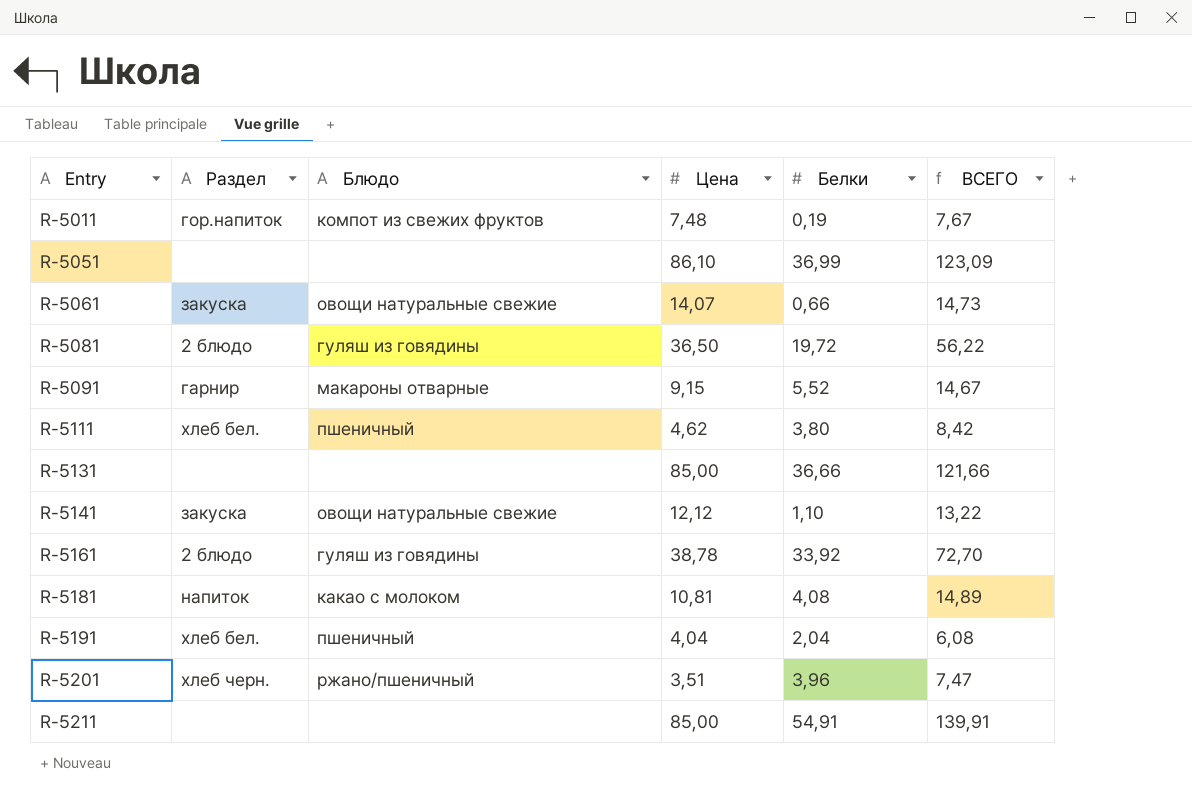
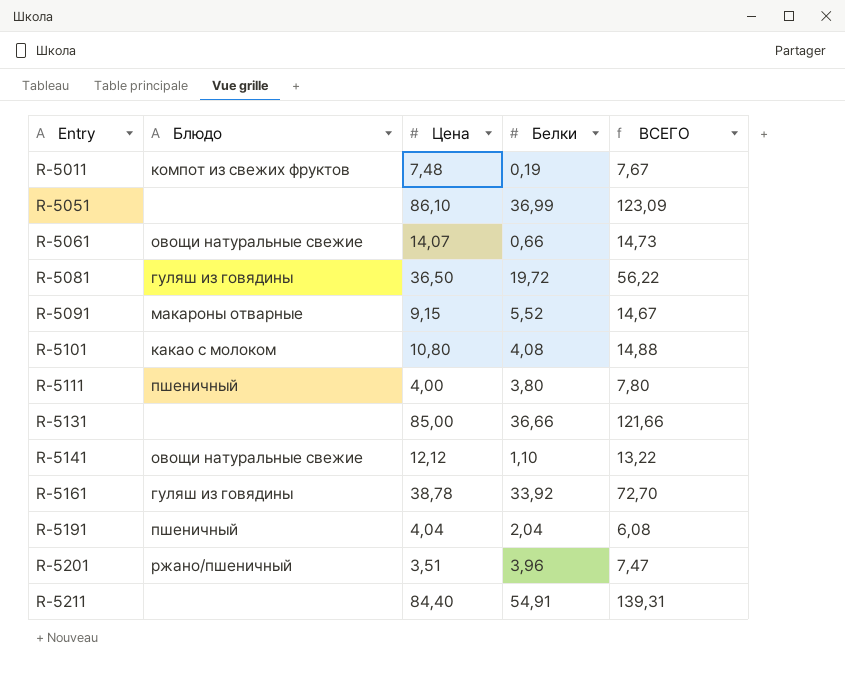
column Раздел | position: 2 -> none
row R-5181: напиток | какао с молоком | 10,81 | 4,08 | 14,89 -> none
row R-5101: none -> какао с молоком | 10,80 | 4,08 | 14,88
R-5111 | Цена: 4,62 -> 4,00
R-5111 | ВСЕГО: 8,42 -> 7,80
R-5211 | Цена: 85,00 -> 84,40
R-5211 | ВСЕГО: 139,91 -> 139,31

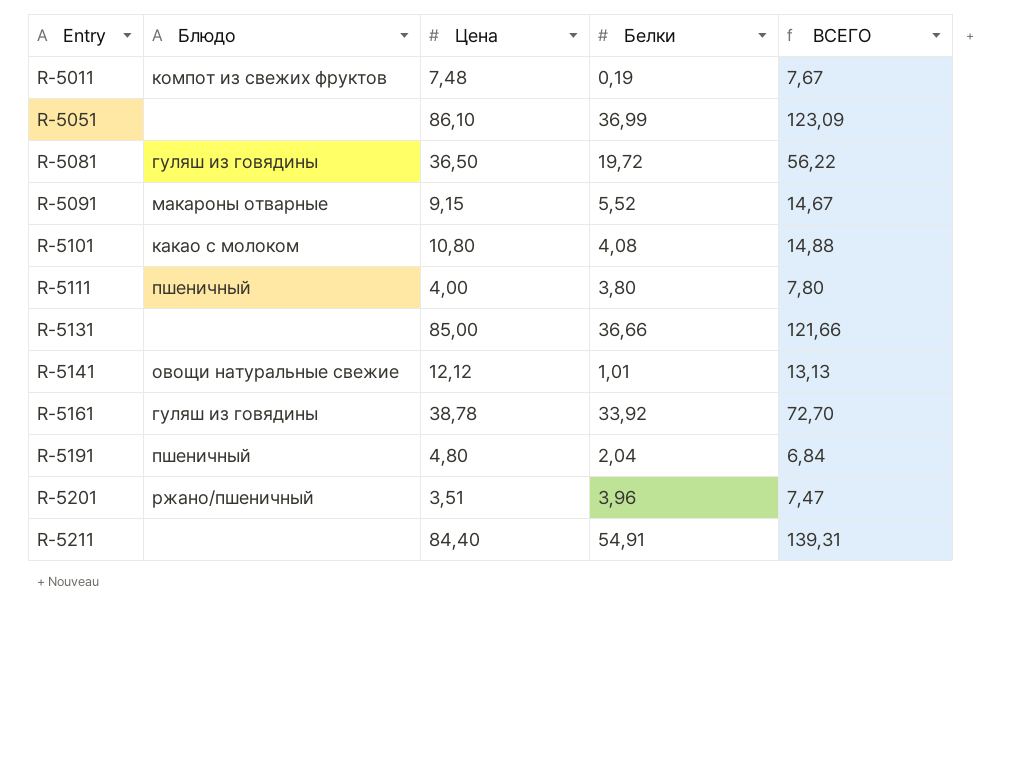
row R-5061: овощи натуральные свежие | 14,07 | 0,66 | 14,73 -> none
R-5141 | Белки: 1,10 -> 1,01
R-5141 | ВСЕГО: 13,22 -> 13,13
R-5191 | Цена: 4,04 -> 4,80
R-5191 | ВСЕГО: 6,08 -> 6,84

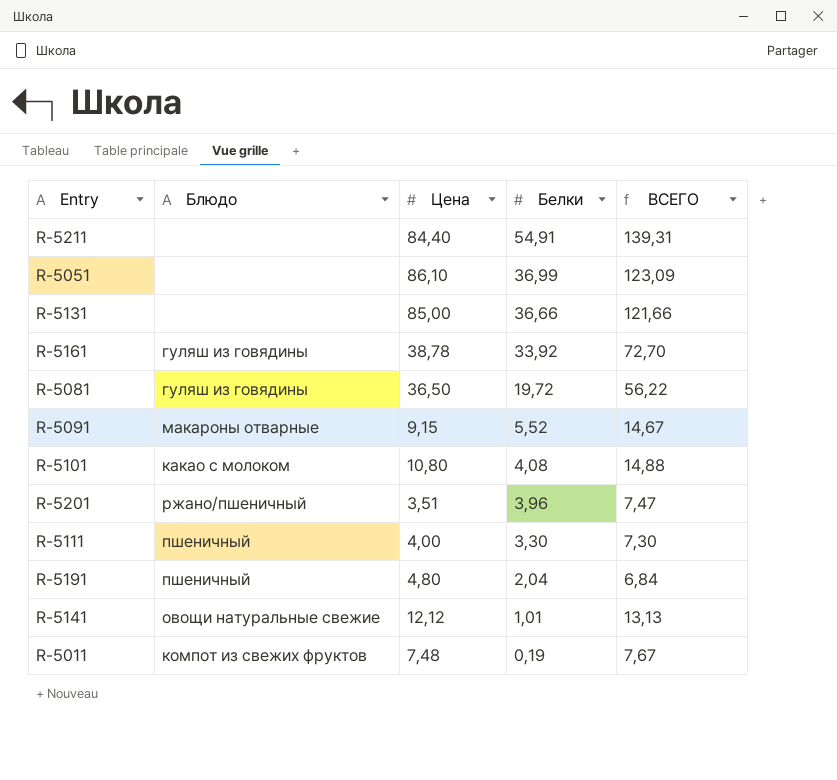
row order: Entry ascending -> Белки descending
R-5111 | Белки: 3,80 -> 3,30
R-5111 | ВСЕГО: 7,80 -> 7,30

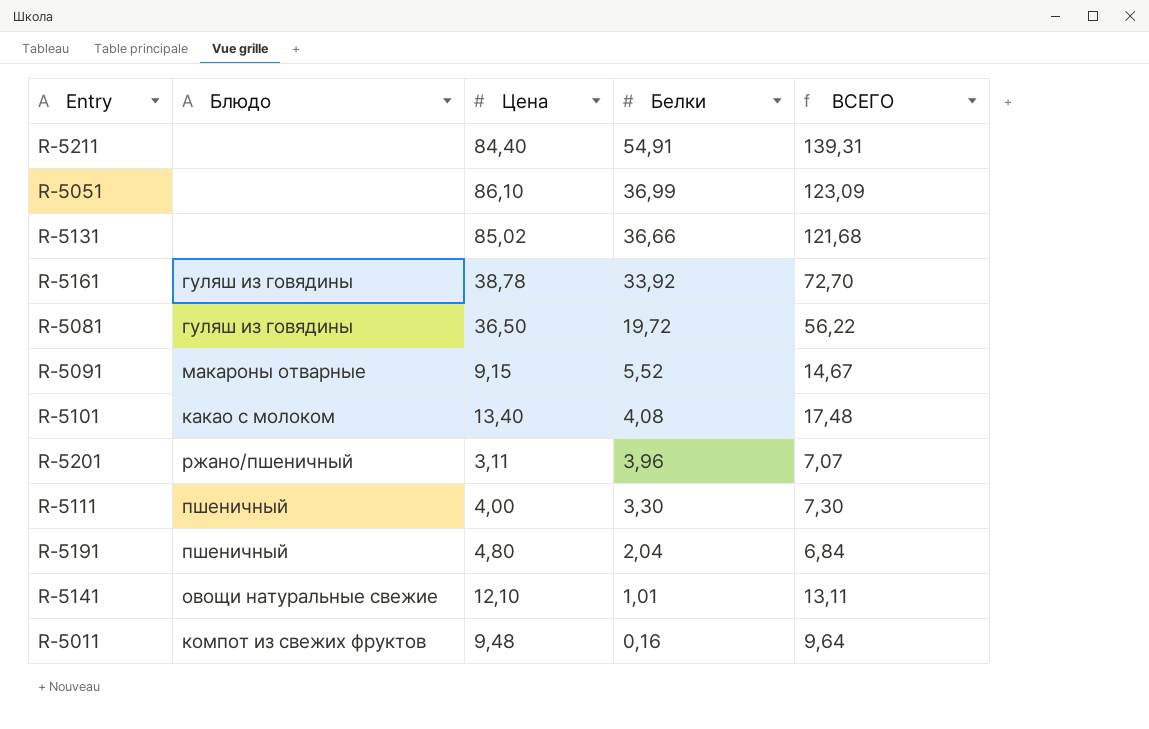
R-5131 | Цена: 85,00 -> 85,02
R-5131 | ВСЕГО: 121,66 -> 121,68
R-5101 | Цена: 10,80 -> 13,40
R-5101 | ВСЕГО: 14,88 -> 17,48
R-5201 | Цена: 3,51 -> 3,11
R-5201 | ВСЕГО: 7,47 -> 7,07
R-5141 | Цена: 12,12 -> 12,10
R-5141 | ВСЕГО: 13,13 -> 13,11
R-5011 | Цена: 7,48 -> 9,48
R-5011 | Белки: 0,19 -> 0,16
R-5011 | ВСЕГО: 7,67 -> 9,64

